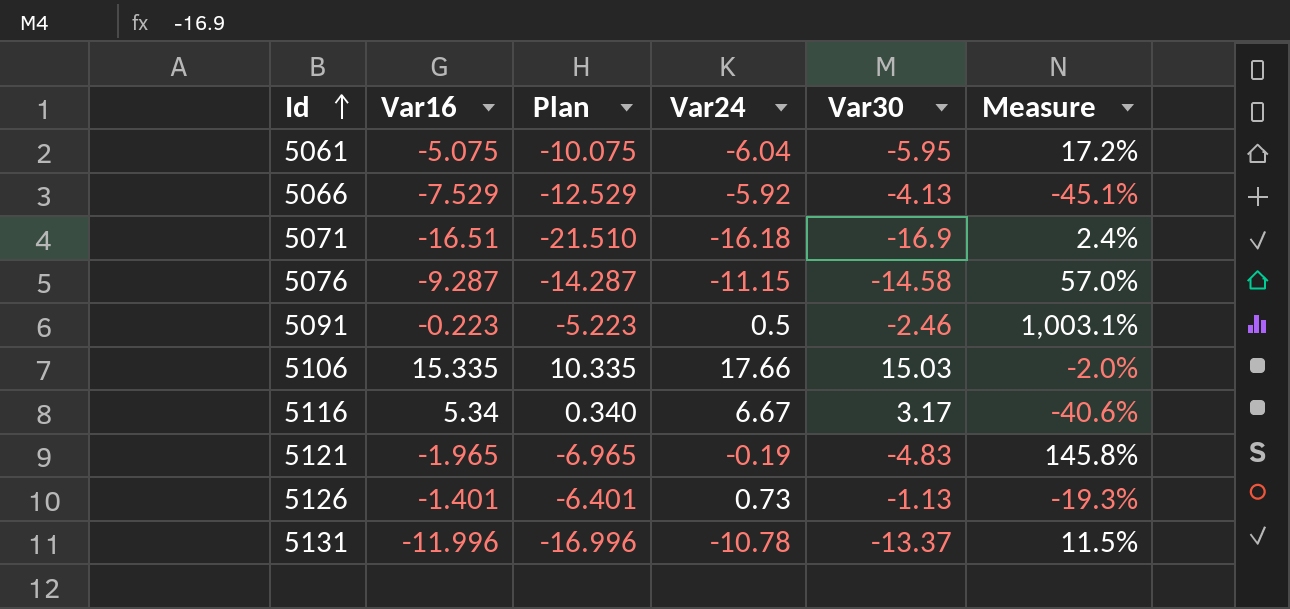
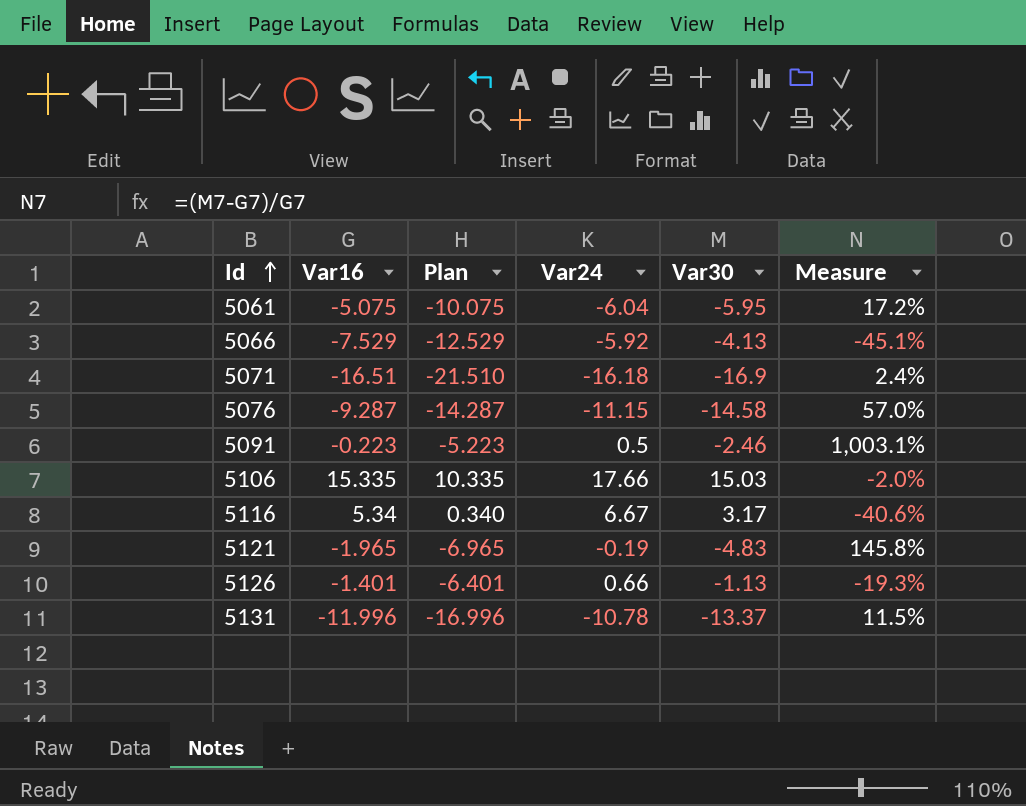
5126 | Var24: 0.73 -> 0.66

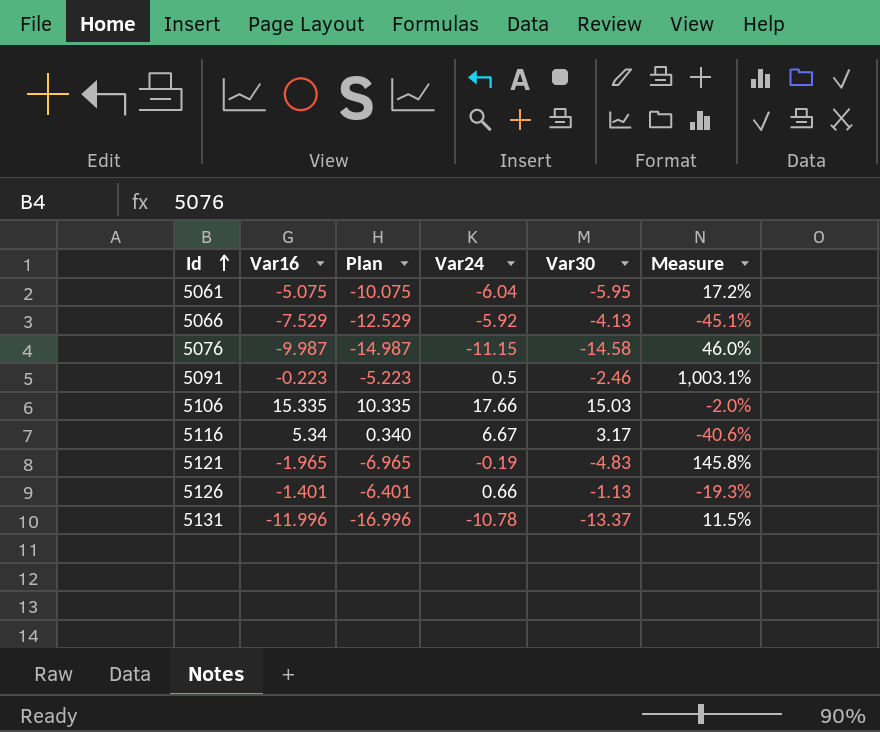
row 5071: -16.51 | -21.510 | -16.18 | -16.9 | 2.4% -> none
5076 | Var16: -9.287 -> -9.987
5076 | Plan: -14.287 -> -14.987
5076 | Measure: 57.0% -> 46.0%

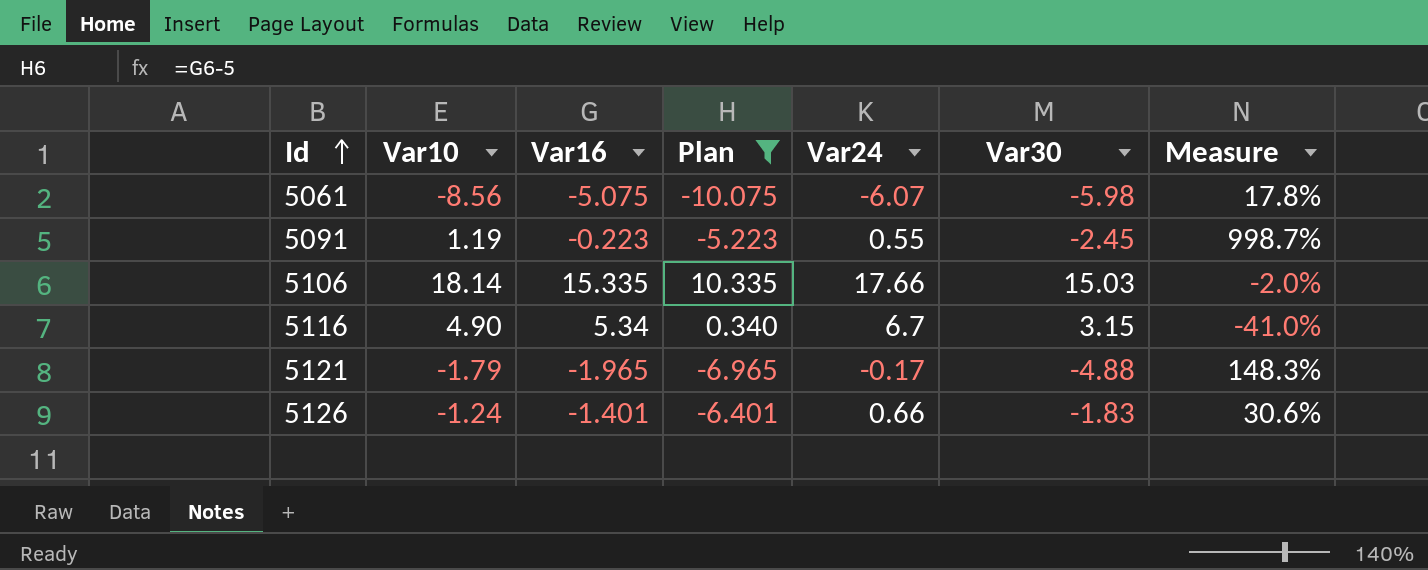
filter: none -> Plan >= -10.075
column Var10 | position: none -> 2
5061 | Var24: -6.04 -> -6.07
5061 | Var30: -5.95 -> -5.98
5061 | Measure: 17.2% -> 17.8%
5091 | Var24: 0.5 -> 0.55
5091 | Var30: -2.46 -> -2.45
5091 | Measure: 1,003.1% -> 998.7%
5116 | Var24: 6.67 -> 6.7
5116 | Var30: 3.17 -> 3.15
5116 | Measure: -40.6% -> -41.0%
5121 | Var24: -0.19 -> -0.17
5121 | Var30: -4.83 -> -4.88
5121 | Measure: 145.8% -> 148.3%
5126 | Var30: -1.13 -> -1.83
5126 | Measure: -19.3% -> 30.6%

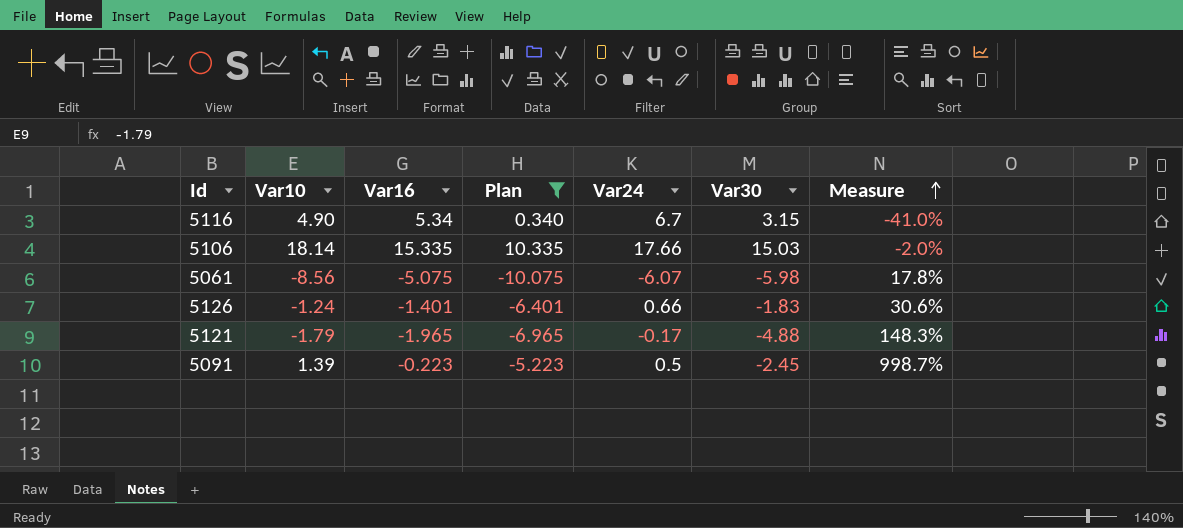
row order: Id ascending -> Measure ascending
5091 | Var10: 1.19 -> 1.39
5091 | Var24: 0.55 -> 0.5

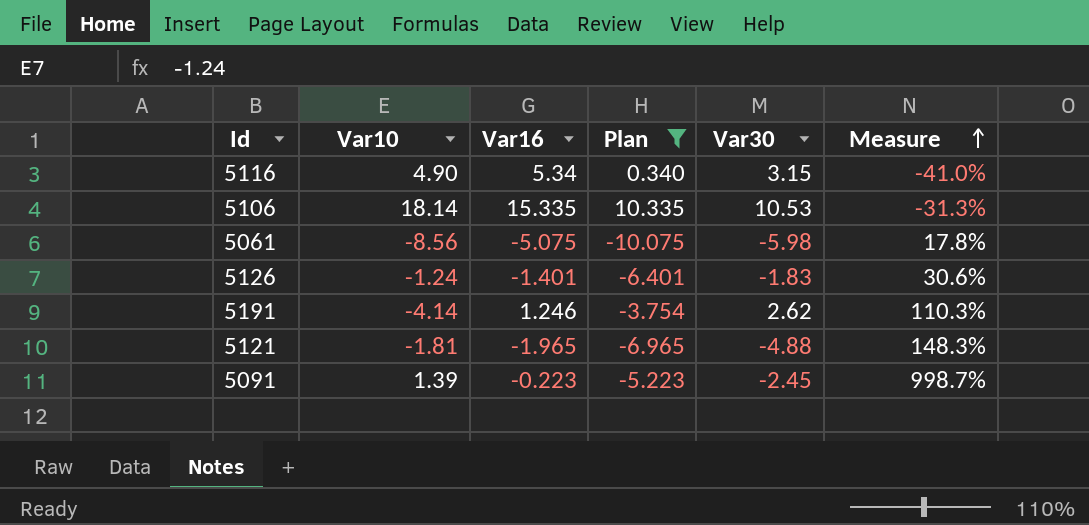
column Var24 | position: 5 -> none
5106 | Var30: 15.03 -> 10.53
5106 | Measure: -2.0% -> -31.3%
row 5191: none -> -4.14 | 1.246 | -3.754 | 2.62 | 110.3%
5121 | Var10: -1.79 -> -1.81

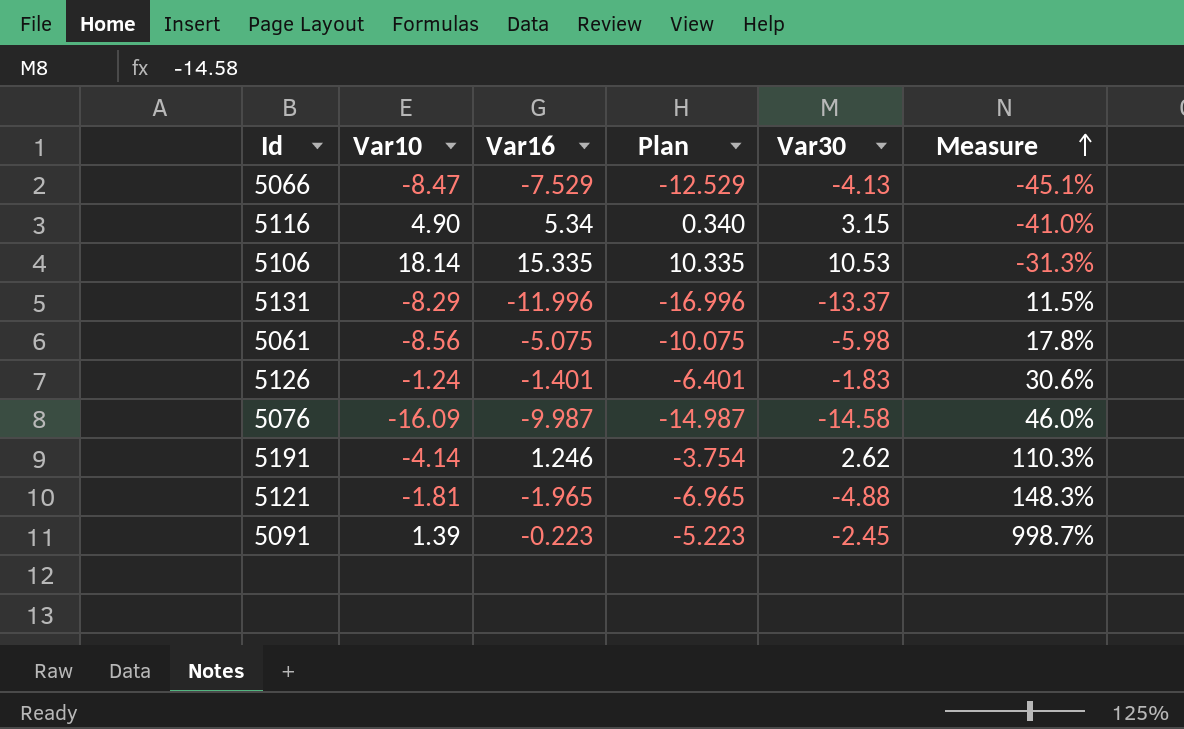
filter: Plan >= -10.075 -> none

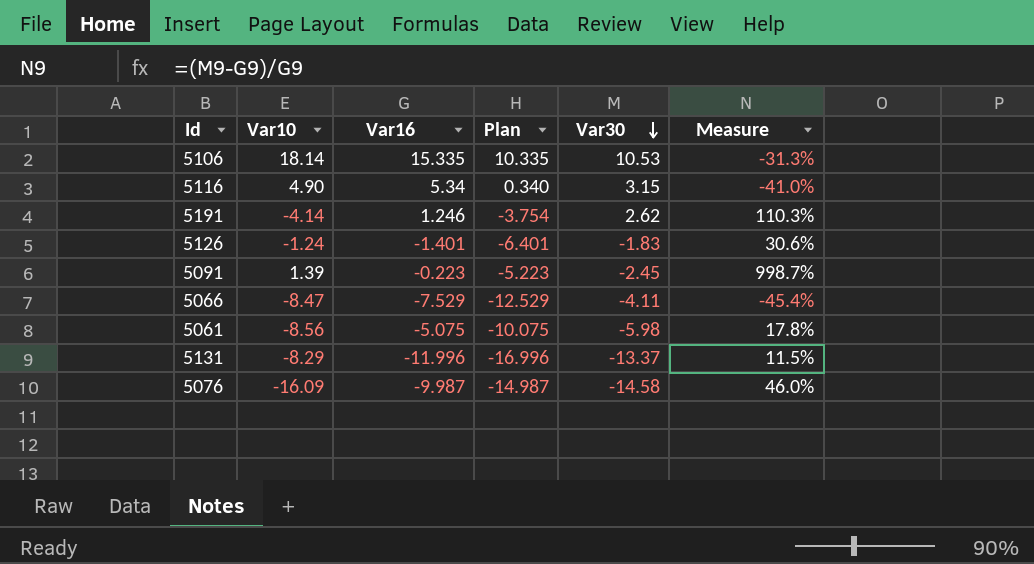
row order: Measure ascending -> Var30 descending
row 5121: -1.81 | -1.965 | -6.965 | -4.88 | 148.3% -> none
5066 | Var30: -4.13 -> -4.11
5066 | Measure: -45.1% -> -45.4%

